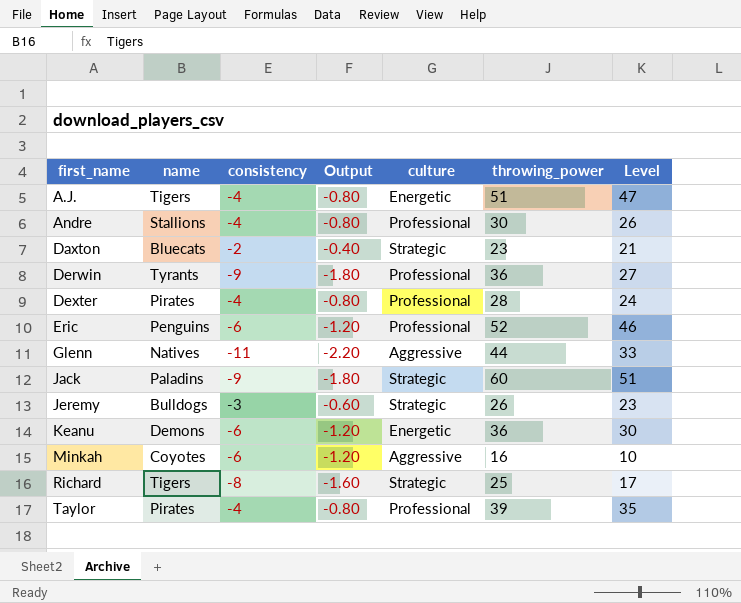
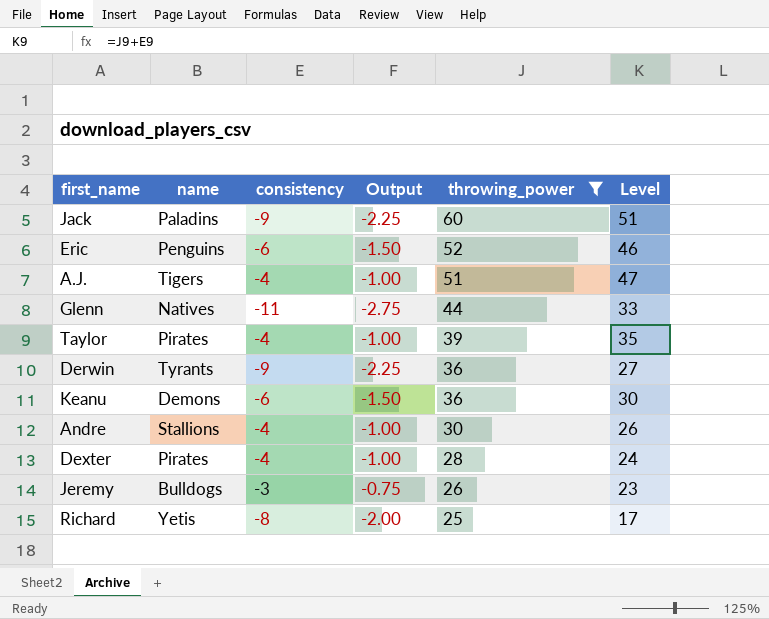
filter: none -> throwing_power >= 25
row order: first_name ascending -> throwing_power descending
column culture | position: 5 -> none
column Output | formula: [consistency] * 0.2 -> [consistency] * 0.25
Richard | name: Tigers -> Yetis

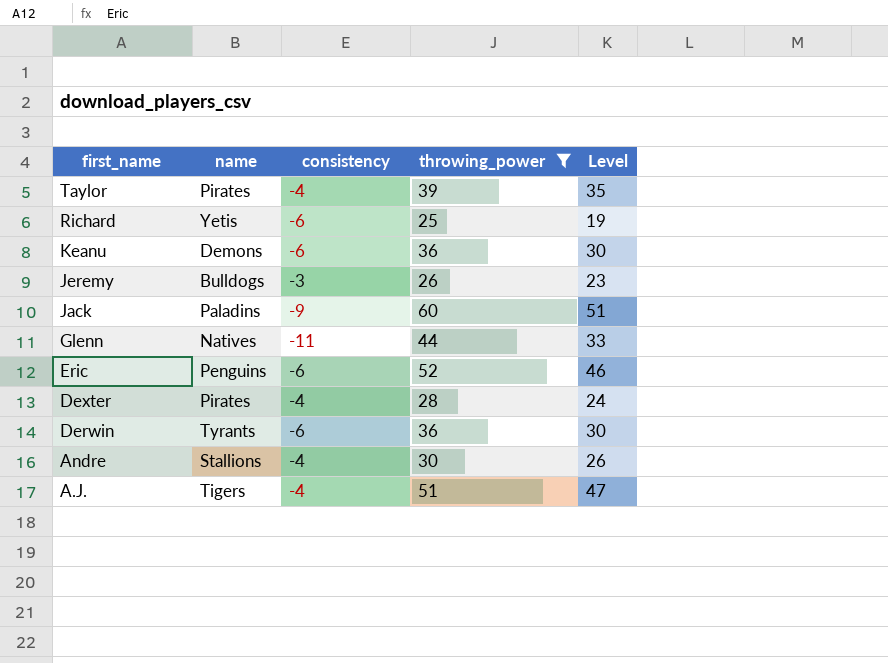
row order: throwing_power descending -> first_name descending
column Output | formula: [consistency] * 0.25 -> none
Richard | consistency: -8 -> -6
Richard | Level: 17 -> 19
Derwin | consistency: -9 -> -6
Derwin | Level: 27 -> 30

